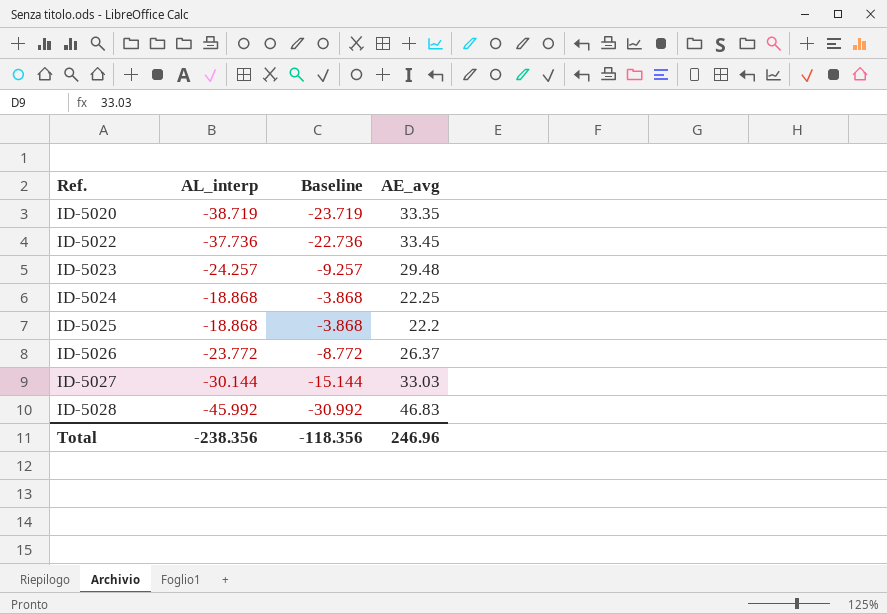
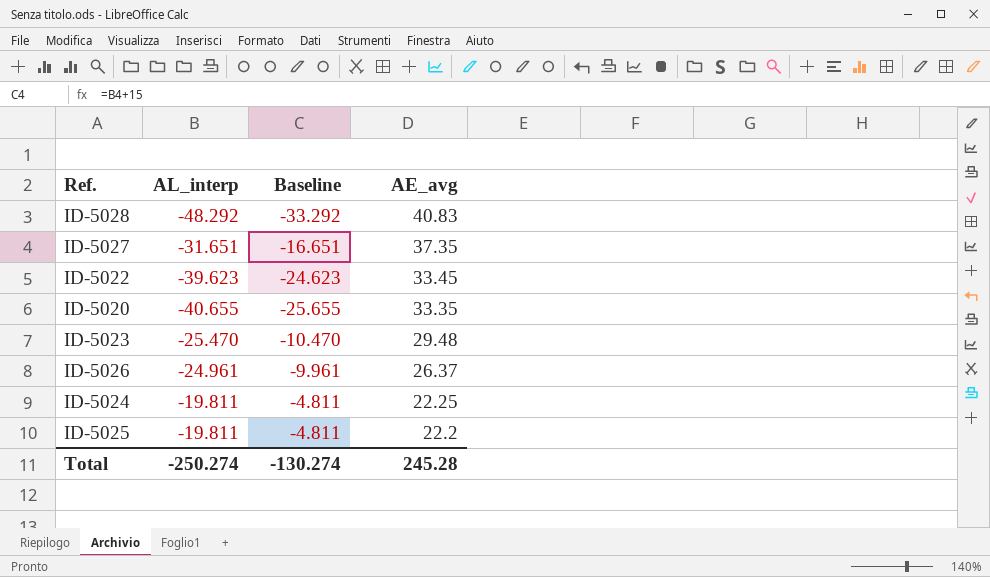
row order: Ref. ascending -> AE_avg descending
ID-5028 | AL_interp: -45.992 -> -48.292
ID-5028 | Baseline: -30.992 -> -33.292
ID-5028 | AE_avg: 46.83 -> 40.83
ID-5027 | AL_interp: -30.144 -> -31.651
ID-5027 | Baseline: -15.144 -> -16.651
ID-5027 | AE_avg: 33.03 -> 37.35
ID-5022 | AL_interp: -37.736 -> -39.623
ID-5022 | Baseline: -22.736 -> -24.623
ID-5020 | AL_interp: -38.719 -> -40.655
ID-5020 | Baseline: -23.719 -> -25.655
ID-5023 | AL_interp: -24.257 -> -25.470
ID-5023 | Baseline: -9.257 -> -10.470
ID-5026 | AL_interp: -23.772 -> -24.961
ID-5026 | Baseline: -8.772 -> -9.961
ID-5024 | AL_interp: -18.868 -> -19.811
ID-5024 | Baseline: -3.868 -> -4.811
ID-5025 | AL_interp: -18.868 -> -19.811
ID-5025 | Baseline: -3.868 -> -4.811
Total | AL_interp: -238.356 -> -250.274
Total | Baseline: -118.356 -> -130.274
Total | AE_avg: 246.96 -> 245.28

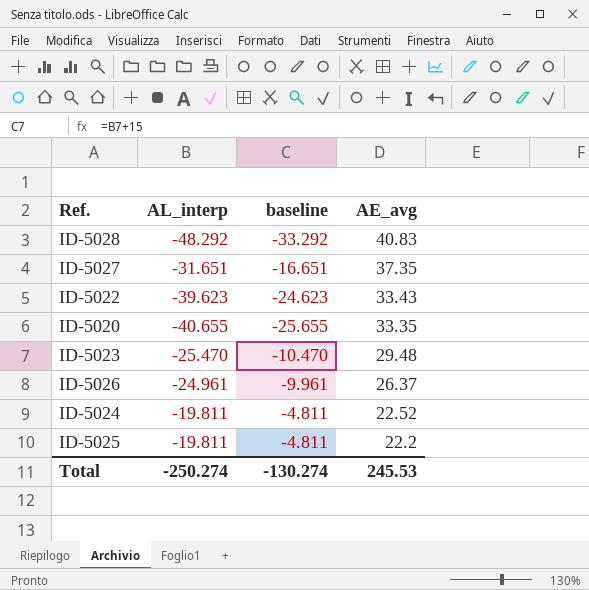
column name: Baseline -> baseline
ID-5022 | AE_avg: 33.45 -> 33.43
ID-5024 | AE_avg: 22.25 -> 22.52
Total | AE_avg: 245.28 -> 245.53

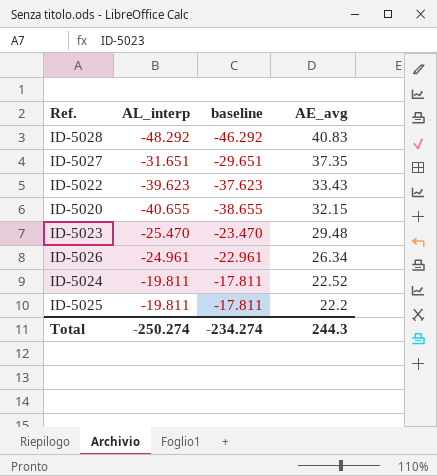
column baseline | formula: [AL_interp] + 15 -> [AL_interp] + 2
ID-5020 | AE_avg: 33.35 -> 32.15
ID-5026 | AE_avg: 26.37 -> 26.34
Total | baseline: -130.274 -> -234.274
Total | AE_avg: 245.53 -> 244.3

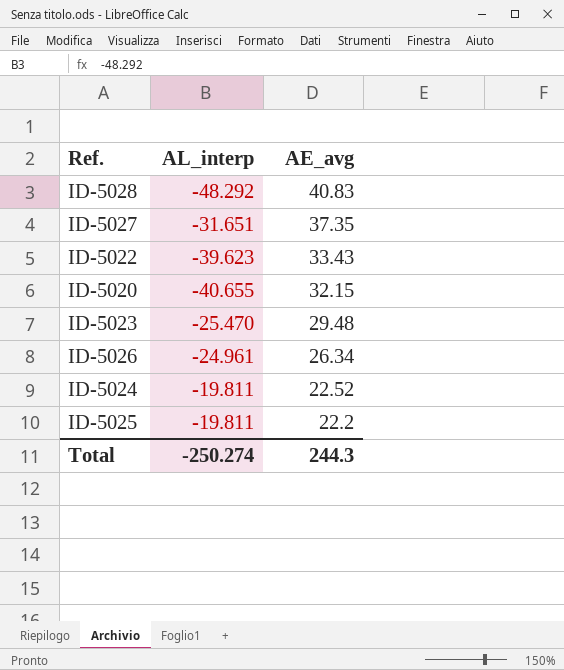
column baseline | formula: [AL_interp] + 2 -> none

